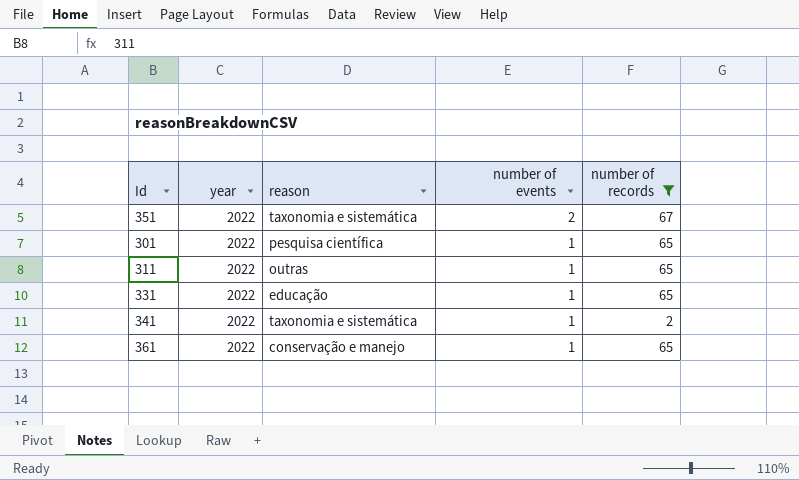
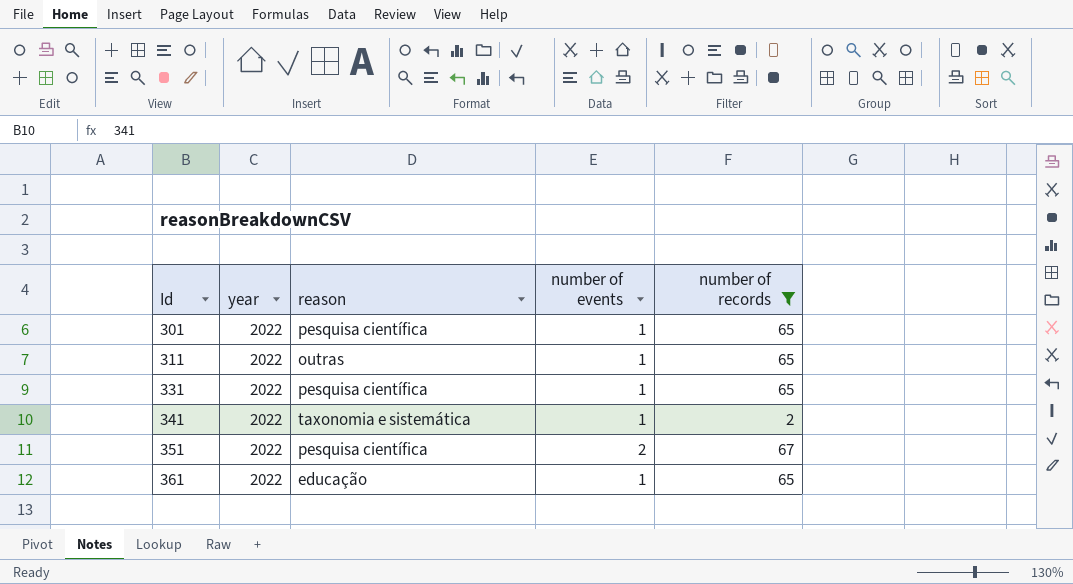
row order: number of events descending -> Id ascending
331 | reason: educação -> pesquisa científica
351 | reason: taxonomia e sistemática -> pesquisa científica
361 | reason: conservação e manejo -> educação

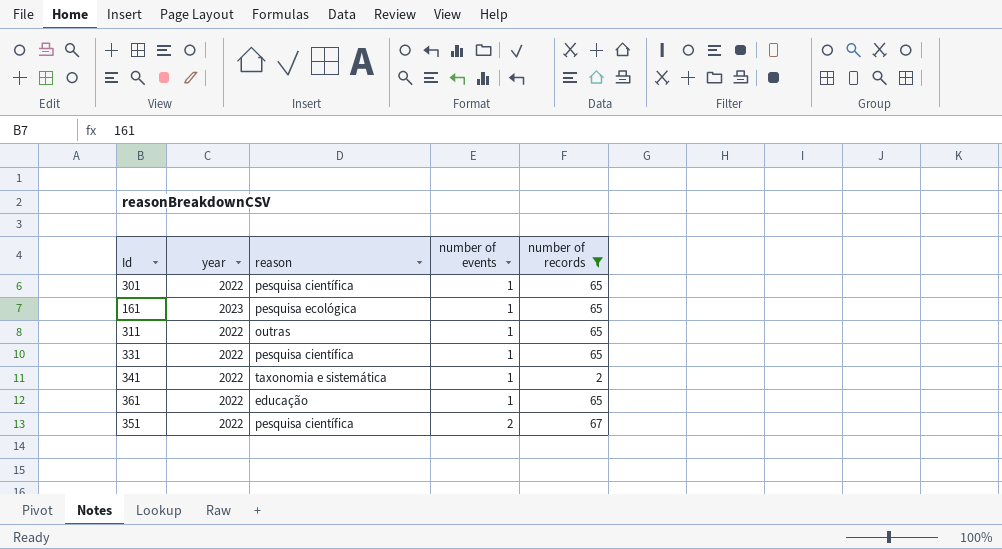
row order: Id ascending -> number of events ascending
row 161: none -> 2023 | pesquisa ecológica | 1 | 65

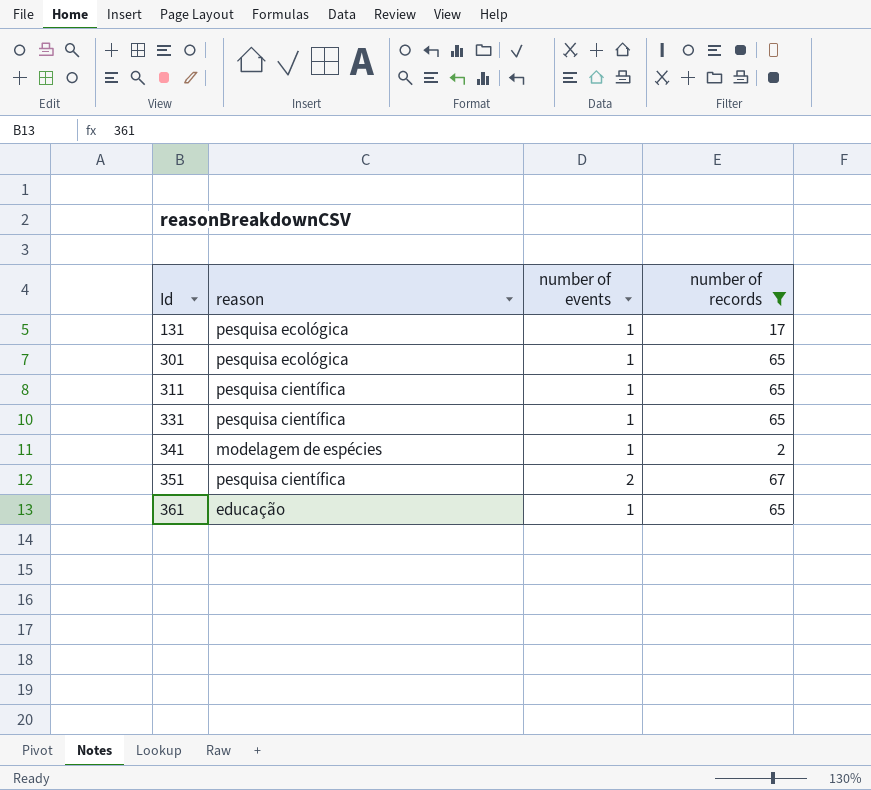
row order: number of events ascending -> Id ascending
column year | position: 2 -> none
row 161: 2023 | pesquisa ecológica | 1 | 65 -> none
row 131: none -> pesquisa ecológica | 1 | 17
301 | reason: pesquisa científica -> pesquisa ecológica
311 | reason: outras -> pesquisa científica
341 | reason: taxonomia e sistemática -> modelagem de espécies

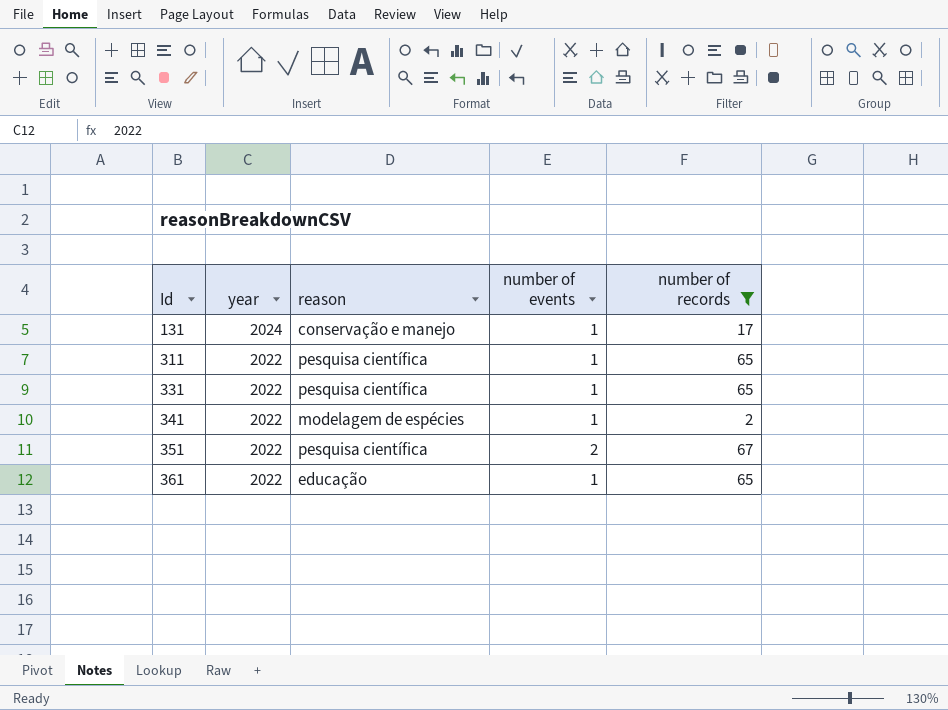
column year | position: none -> 2
row 301: pesquisa ecológica | 1 | 65 -> none
131 | reason: pesquisa ecológica -> conservação e manejo

